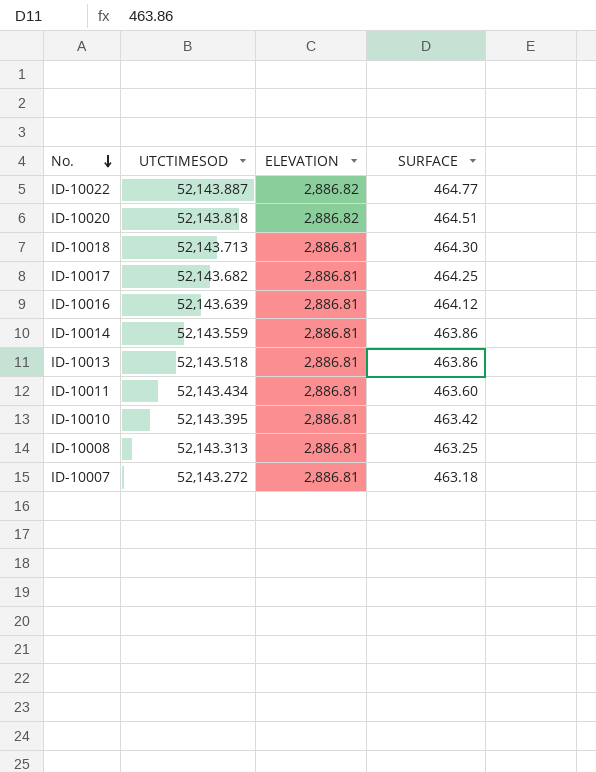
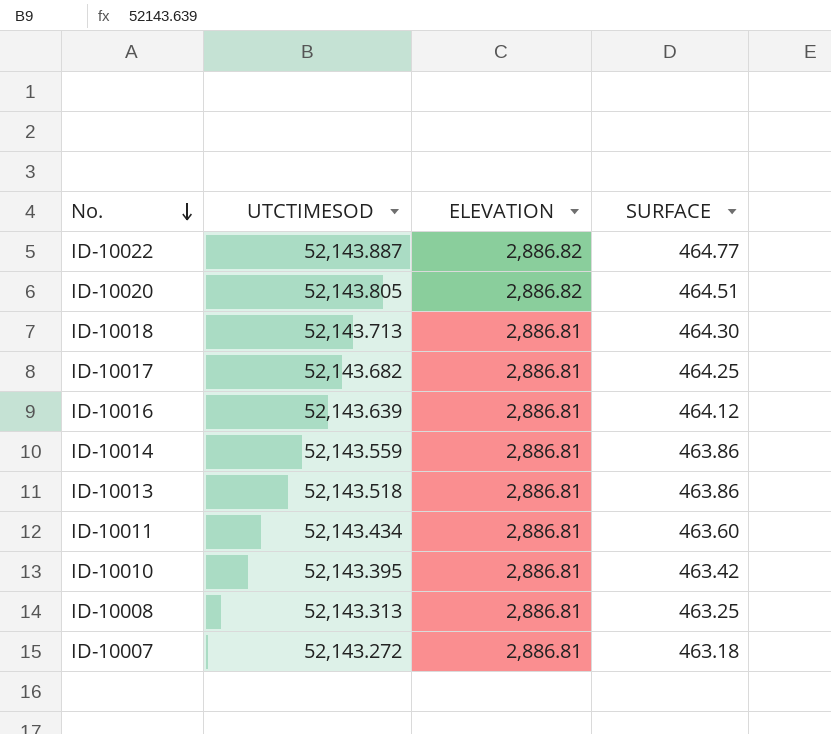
ID-10020 | UTCTIMESOD: 52,143.818 -> 52,143.805

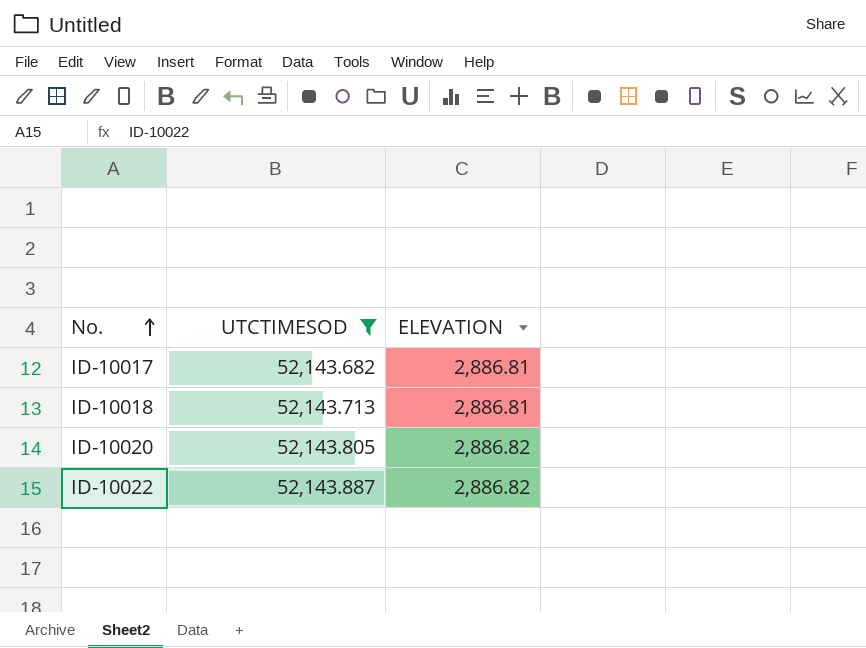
filter: none -> UTCTIMESOD >= 52,143.682
row order: No. descending -> No. ascending
column SURFACE | position: 4 -> none

